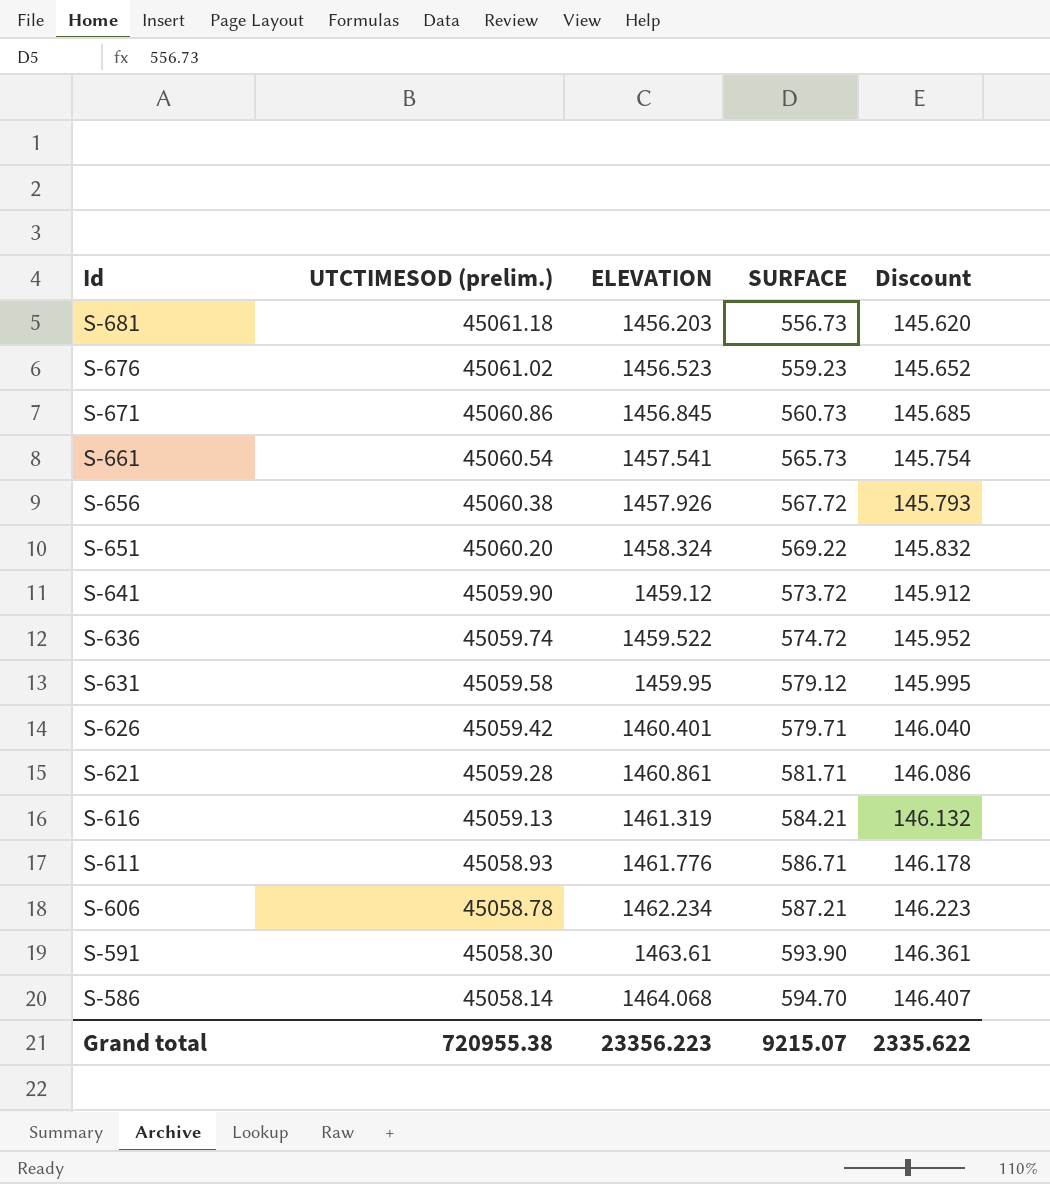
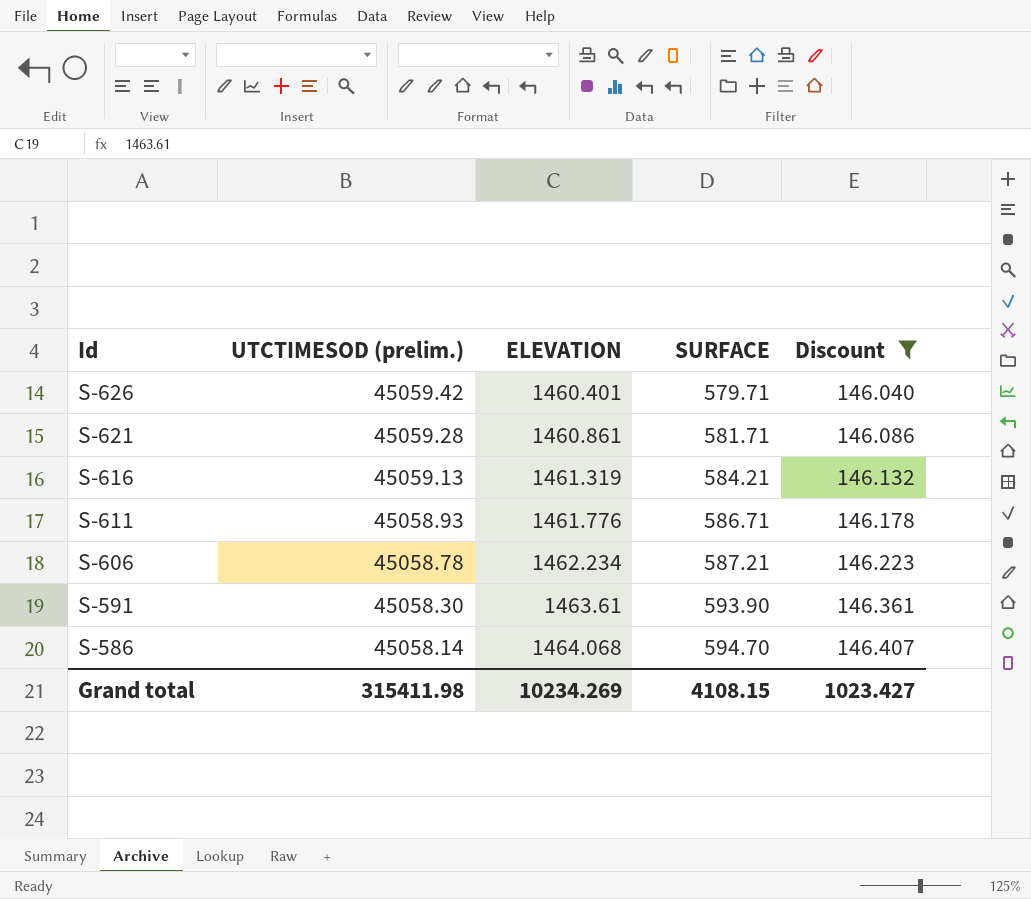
filter: none -> Discount >= 146.040
Grand total | UTCTIMESOD (prelim.): 720955.38 -> 315411.98
Grand total | ELEVATION: 23356.223 -> 10234.269
Grand total | SURFACE: 9215.07 -> 4108.15
Grand total | Discount: 2335.622 -> 1023.427

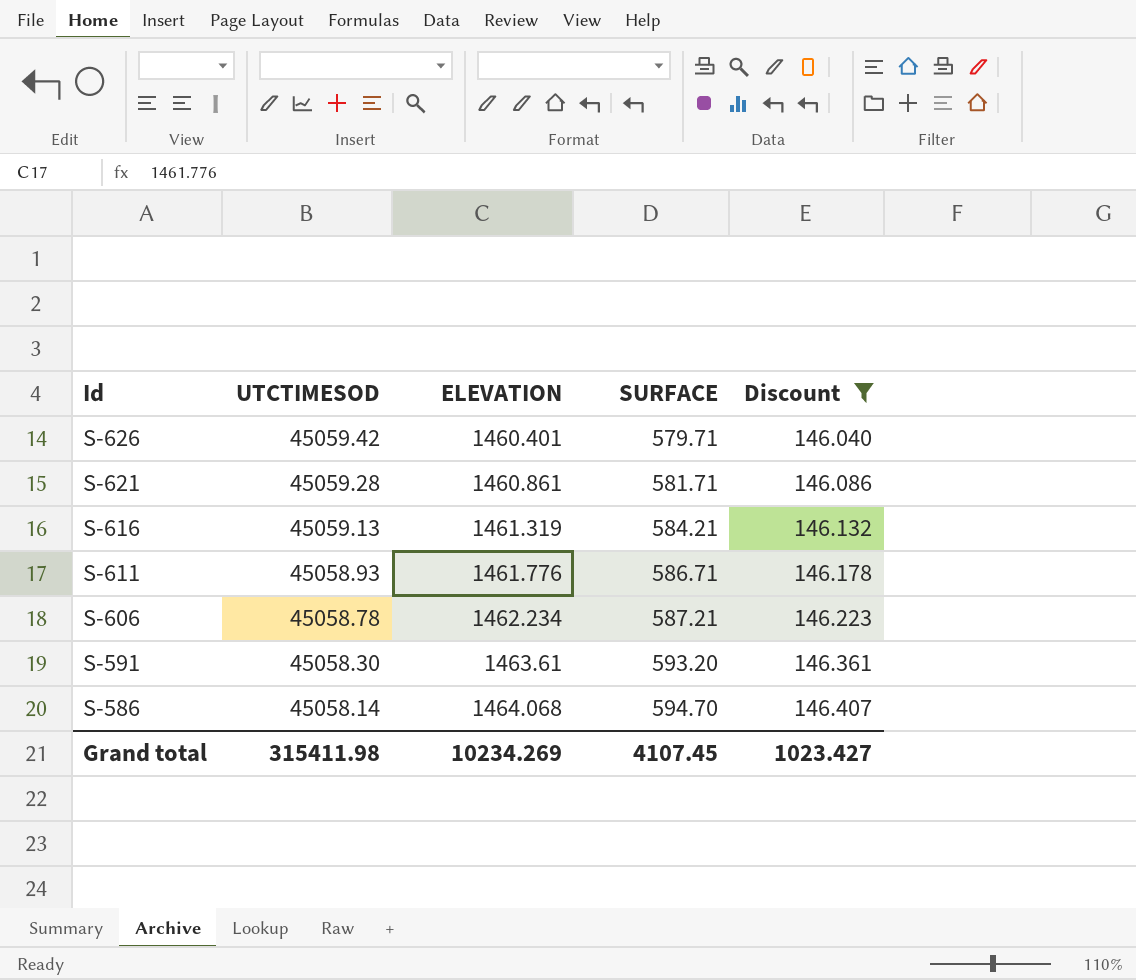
column name: UTCTIMESOD (prelim.) -> UTCTIMESOD
S-591 | SURFACE: 593.90 -> 593.20
Grand total | SURFACE: 4108.15 -> 4107.45

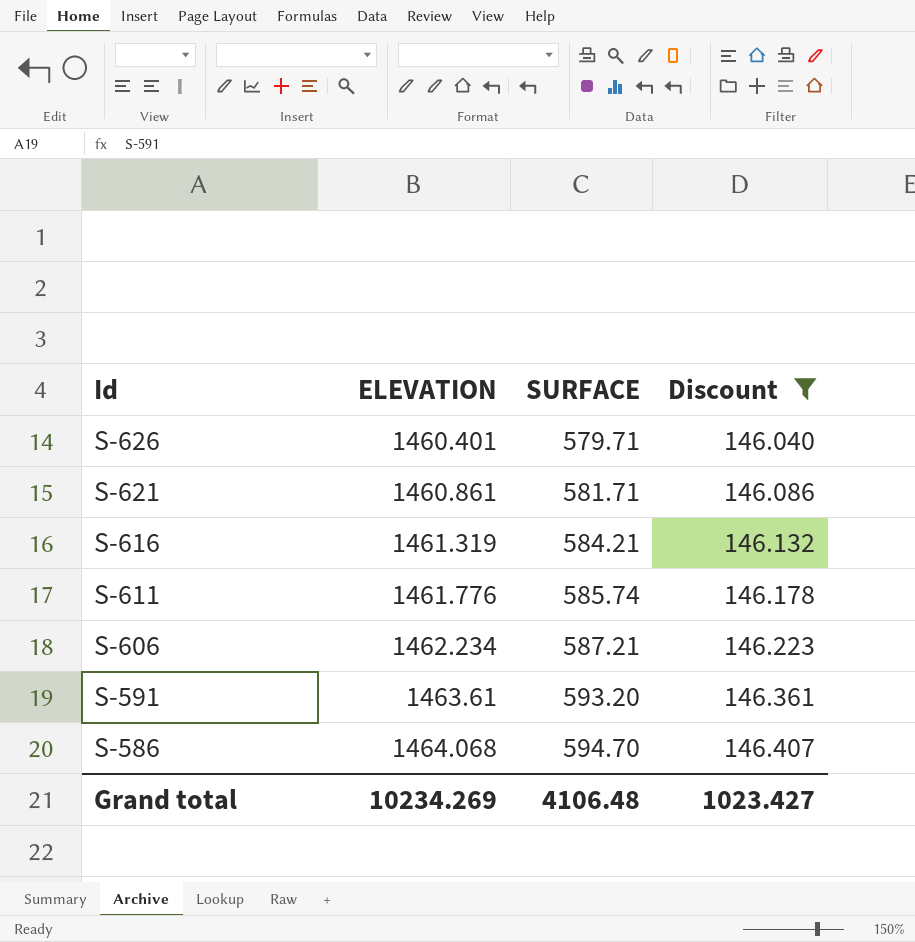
column UTCTIMESOD | position: 2 -> none
S-611 | SURFACE: 586.71 -> 585.74
Grand total | SURFACE: 4107.45 -> 4106.48

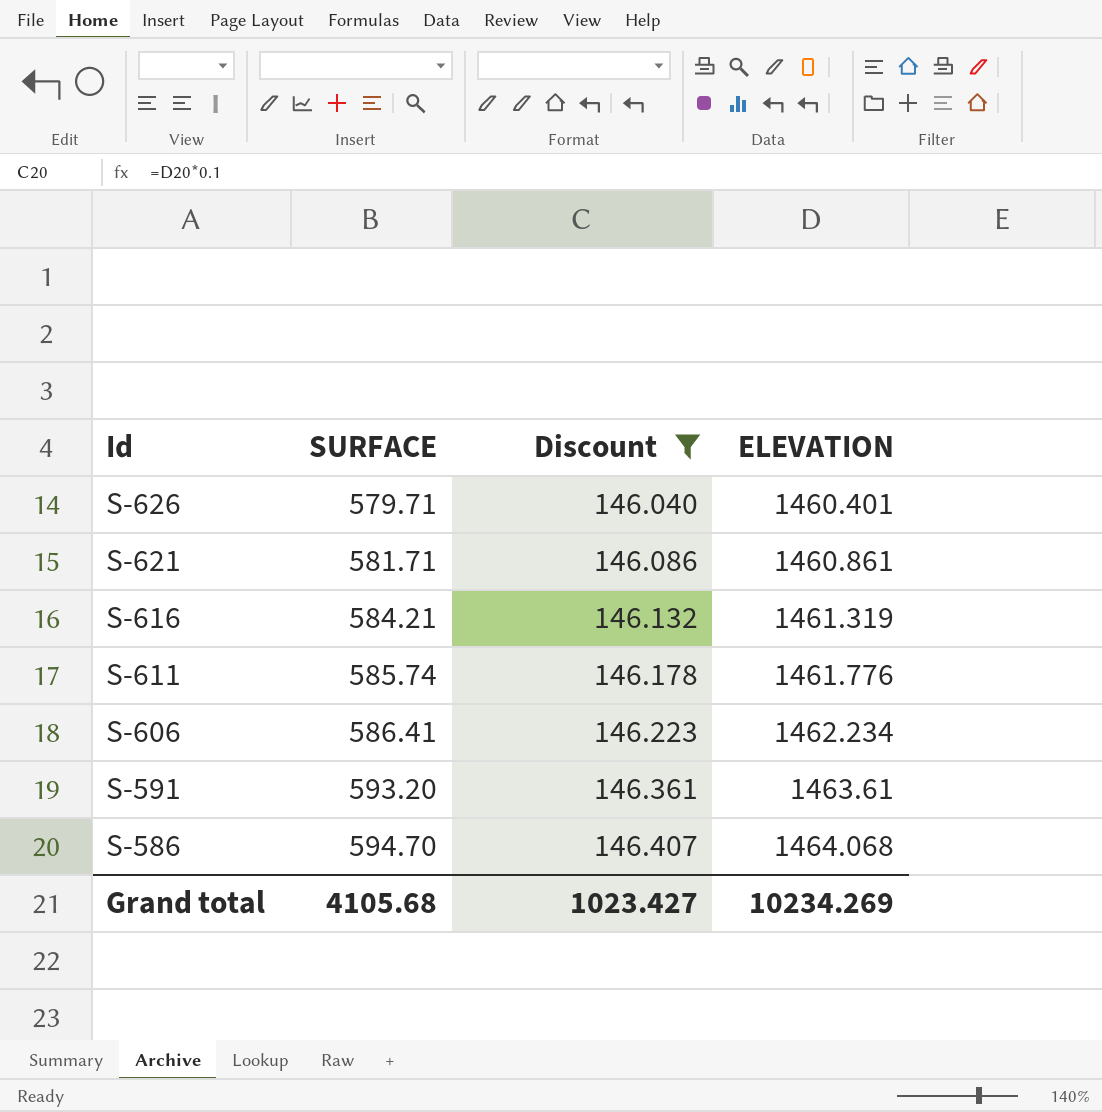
column ELEVATION | position: 2 -> 4
S-606 | SURFACE: 587.21 -> 586.41
Grand total | SURFACE: 4106.48 -> 4105.68

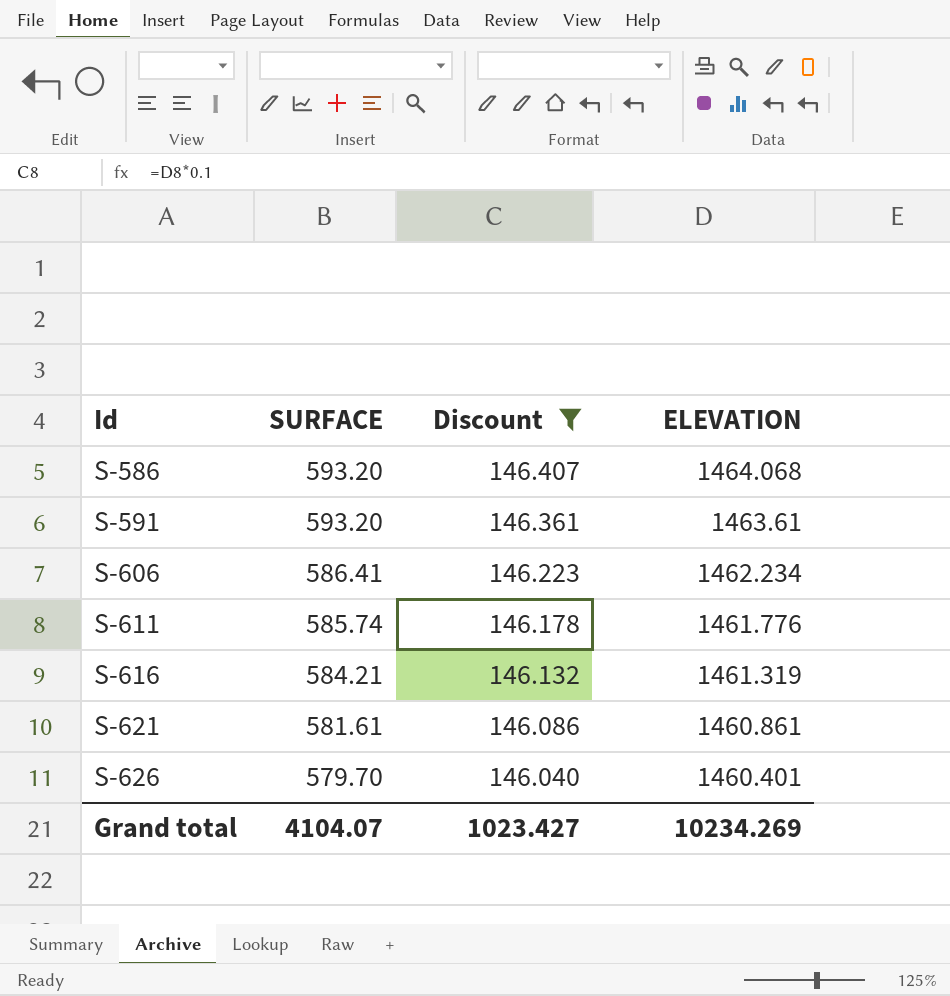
row order: Id descending -> Id ascending
S-586 | SURFACE: 594.70 -> 593.20
S-621 | SURFACE: 581.71 -> 581.61
S-626 | SURFACE: 579.71 -> 579.70
Grand total | SURFACE: 4105.68 -> 4104.07

